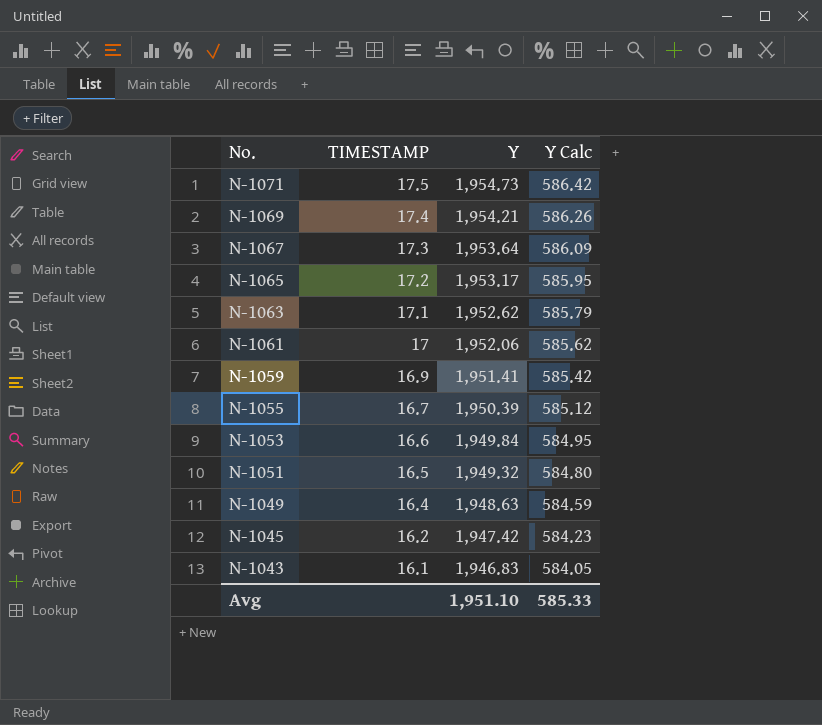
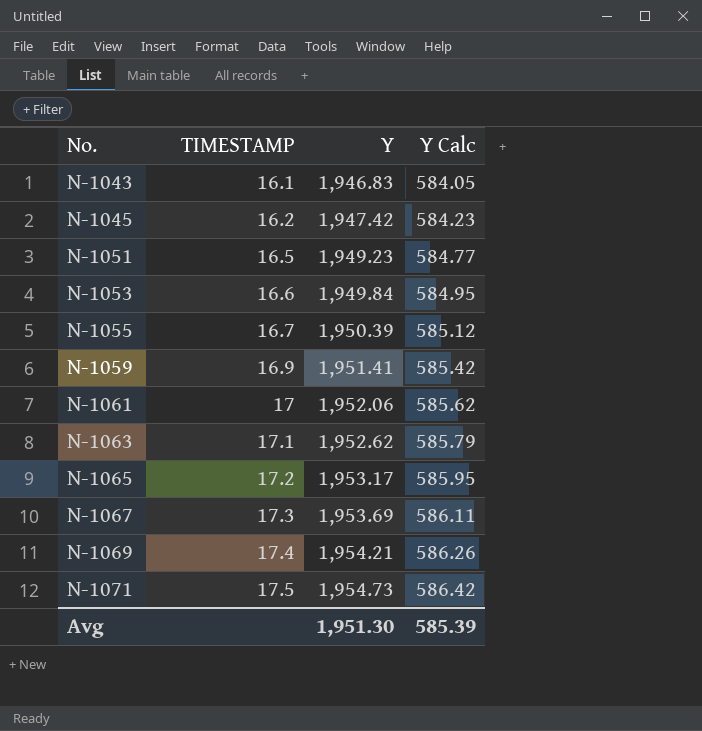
row order: No. descending -> No. ascending
row N-1049: 16.4 | 1,948.63 | 584.59 -> none
N-1051 | Y: 1,949.32 -> 1,949.23
N-1051 | Y Calc: 584.80 -> 584.77
N-1067 | Y: 1,953.64 -> 1,953.69
N-1067 | Y Calc: 586.09 -> 586.11
Avg | Y: 1,951.10 -> 1,951.30
Avg | Y Calc: 585.33 -> 585.39

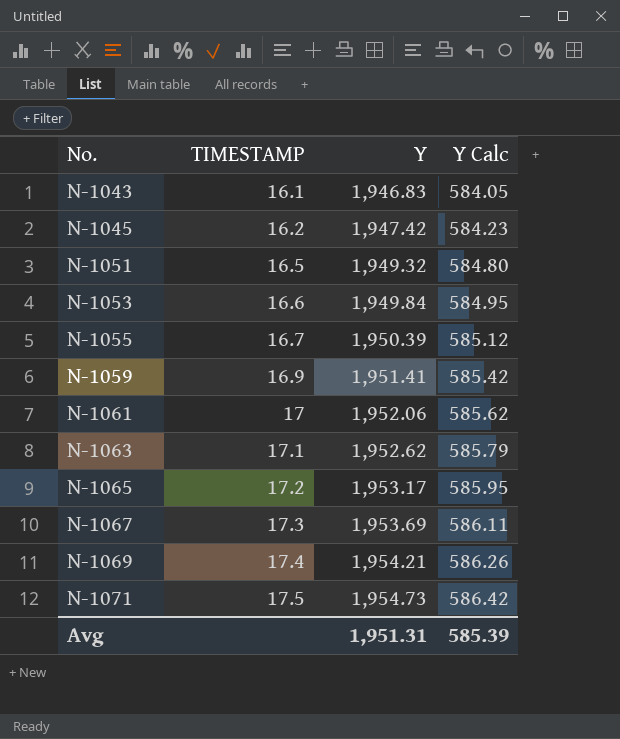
N-1051 | Y: 1,949.23 -> 1,949.32
N-1051 | Y Calc: 584.77 -> 584.80
Avg | Y: 1,951.30 -> 1,951.31

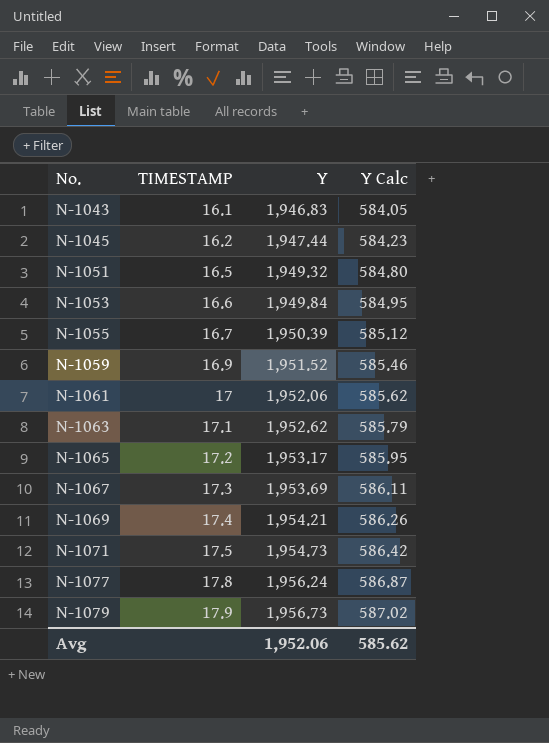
N-1045 | Y: 1,947.42 -> 1,947.44
N-1059 | Y: 1,951.41 -> 1,951.52
N-1059 | Y Calc: 585.42 -> 585.46
row N-1077: none -> 17.8 | 1,956.24 | 586.87
row N-1079: none -> 17.9 | 1,956.73 | 587.02
Avg | Y: 1,951.31 -> 1,952.06
Avg | Y Calc: 585.39 -> 585.62

